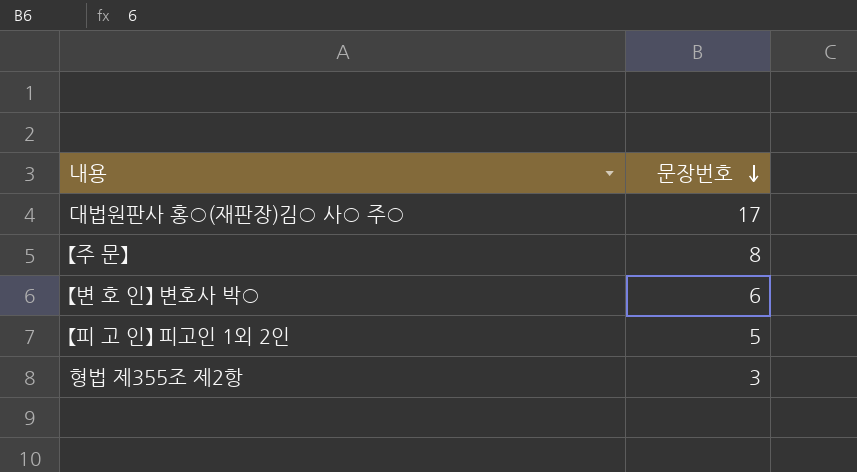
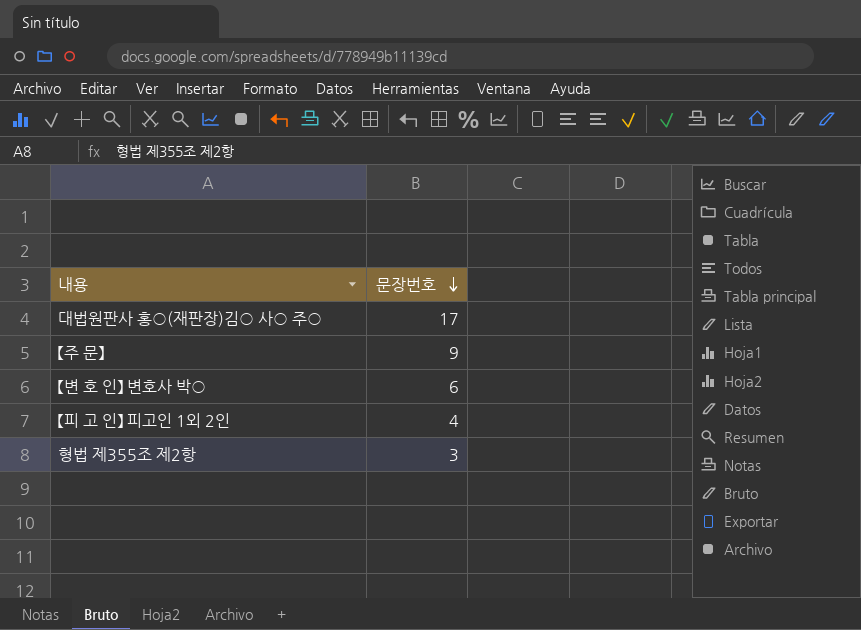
【주 문】 | 문장번호: 8 -> 9
【피 고 인】 피고인 1외 2인 | 문장번호: 5 -> 4

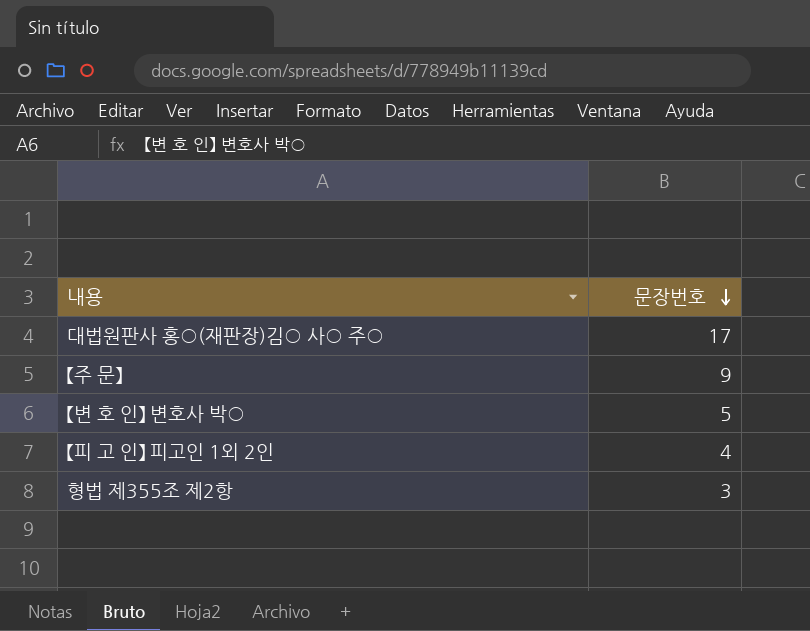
【변 호 인】 변호사 박○ | 문장번호: 6 -> 5

